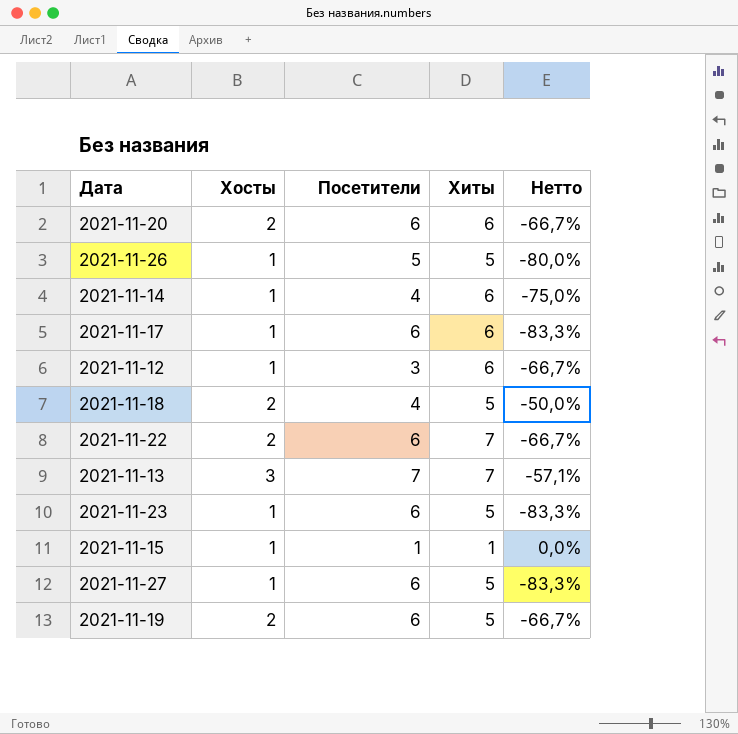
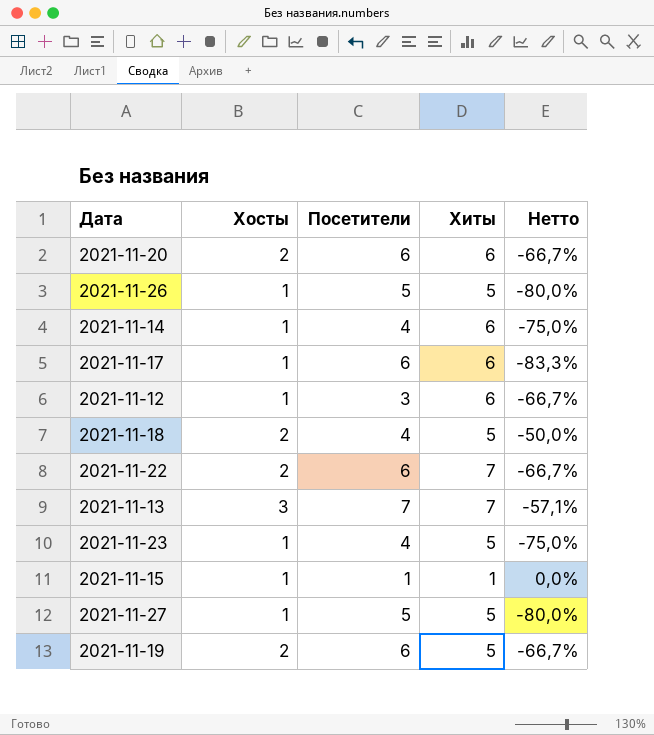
2021-11-23 | Посетители: 6 -> 4
2021-11-23 | Нетто: -83,3% -> -75,0%
2021-11-27 | Посетители: 6 -> 5
2021-11-27 | Нетто: -83,3% -> -80,0%

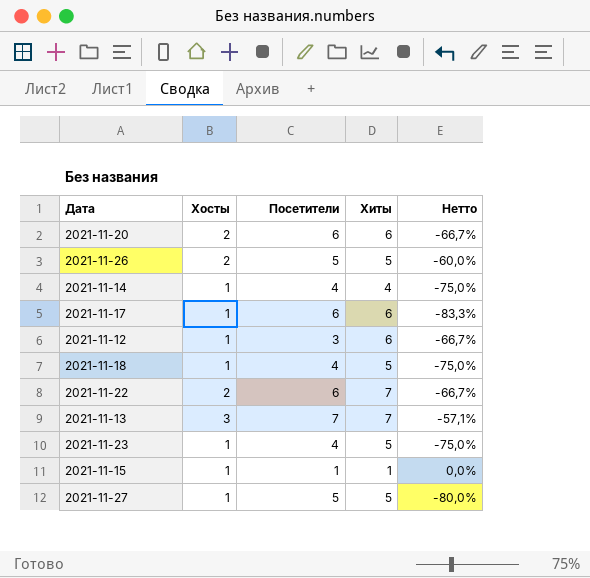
row 2021-11-19: 2 | 6 | 5 | -66,7% -> none
2021-11-26 | Хосты: 1 -> 2
2021-11-26 | Нетто: -80,0% -> -60,0%
2021-11-14 | Хиты: 6 -> 4
2021-11-18 | Хосты: 2 -> 1
2021-11-18 | Нетто: -50,0% -> -75,0%

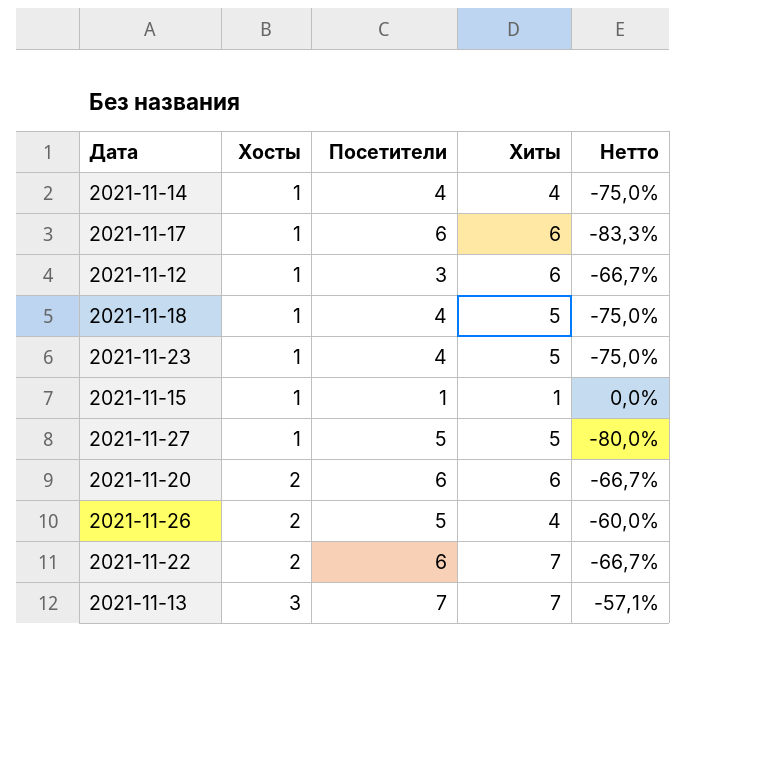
row order: none -> Хосты ascending
2021-11-26 | Хиты: 5 -> 4

